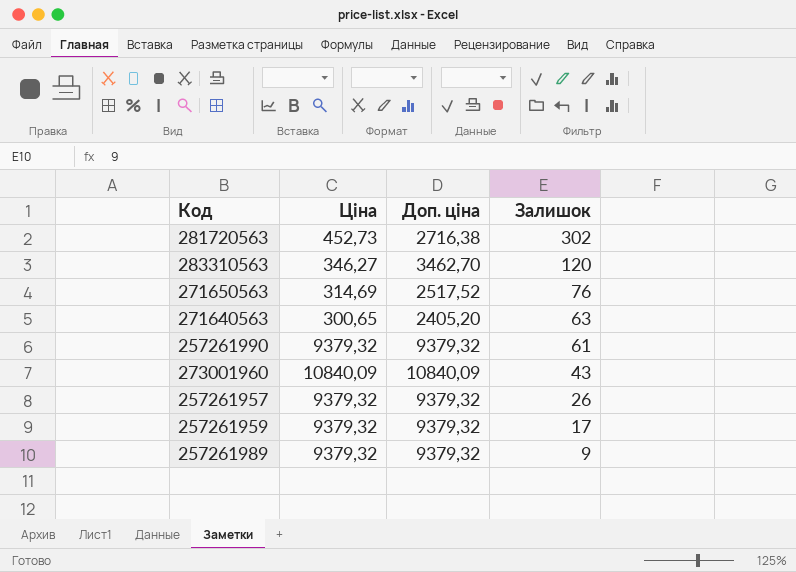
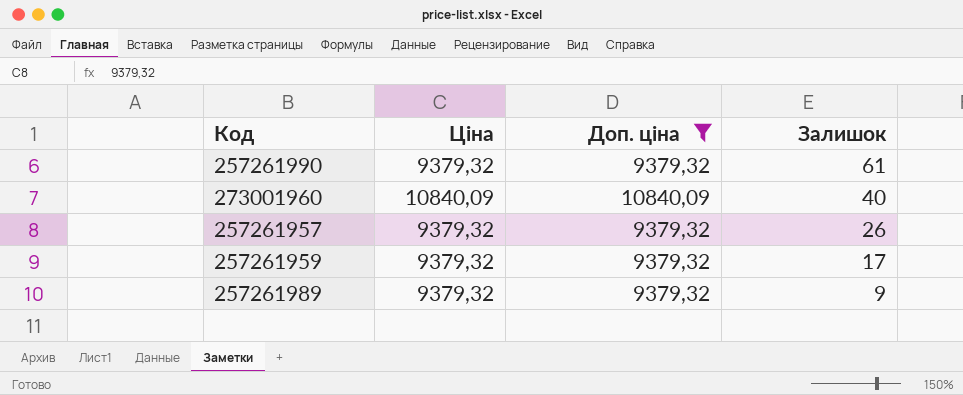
filter: none -> Доп. ціна >= 9379,32
273001960 | Залишок: 43 -> 40

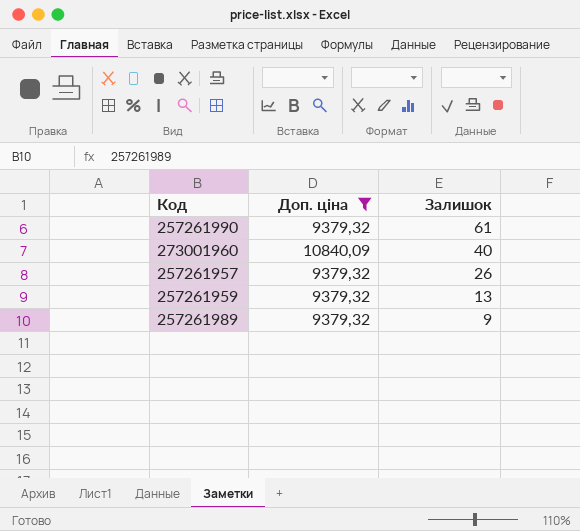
column Ціна | position: 2 -> none
257261959 | Залишок: 17 -> 13

